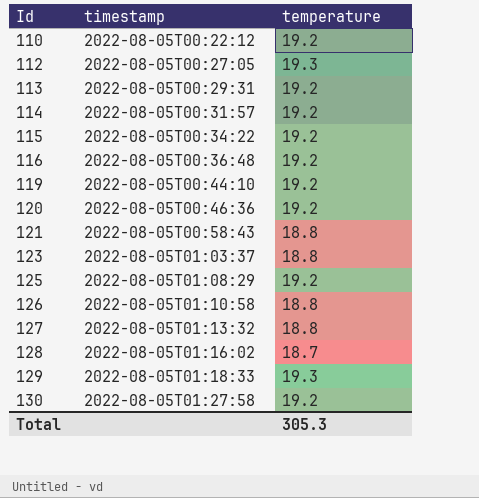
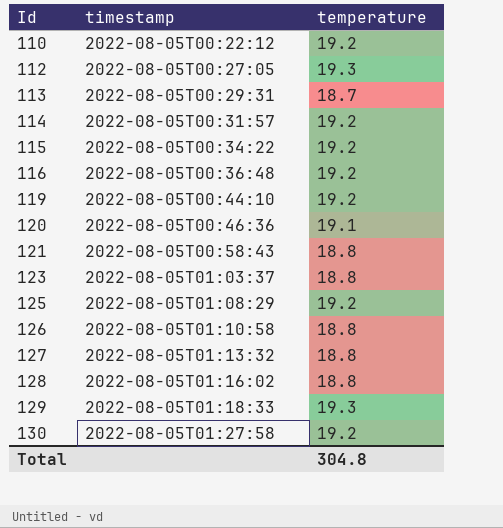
113 | temperature: 19.2 -> 18.7
120 | temperature: 19.2 -> 19.1
128 | temperature: 18.7 -> 18.8
Total | temperature: 305.3 -> 304.8

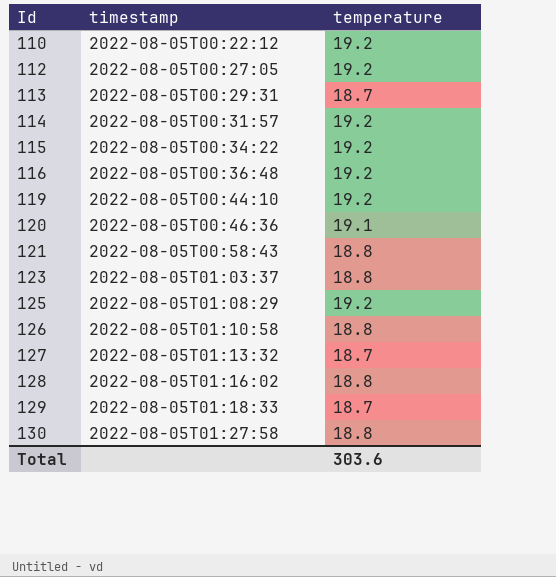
112 | temperature: 19.3 -> 19.2
127 | temperature: 18.8 -> 18.7
129 | temperature: 19.3 -> 18.7
130 | temperature: 19.2 -> 18.8
Total | temperature: 304.8 -> 303.6

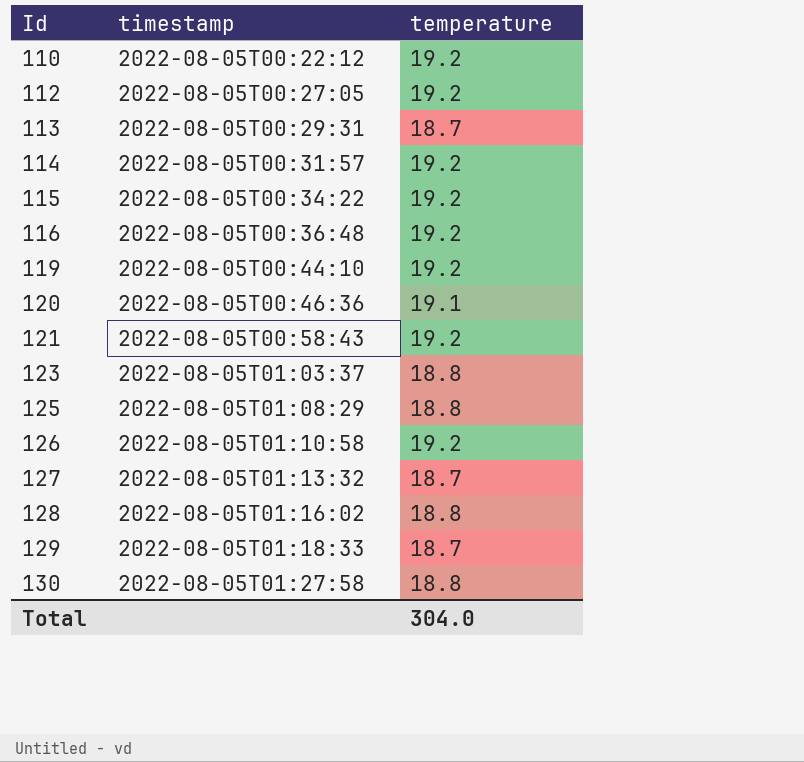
121 | temperature: 18.8 -> 19.2
125 | temperature: 19.2 -> 18.8
126 | temperature: 18.8 -> 19.2
Total | temperature: 303.6 -> 304.0

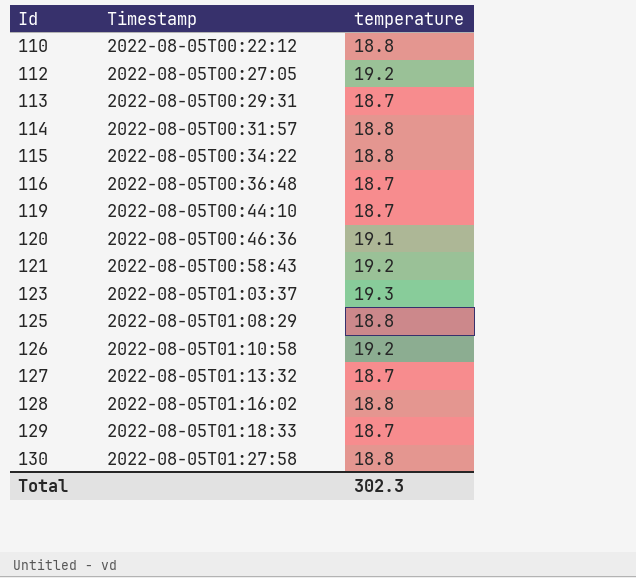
column name: timestamp -> Timestamp
110 | temperature: 19.2 -> 18.8
114 | temperature: 19.2 -> 18.8
115 | temperature: 19.2 -> 18.8
116 | temperature: 19.2 -> 18.7
119 | temperature: 19.2 -> 18.7
123 | temperature: 18.8 -> 19.3
Total | temperature: 304.0 -> 302.3

